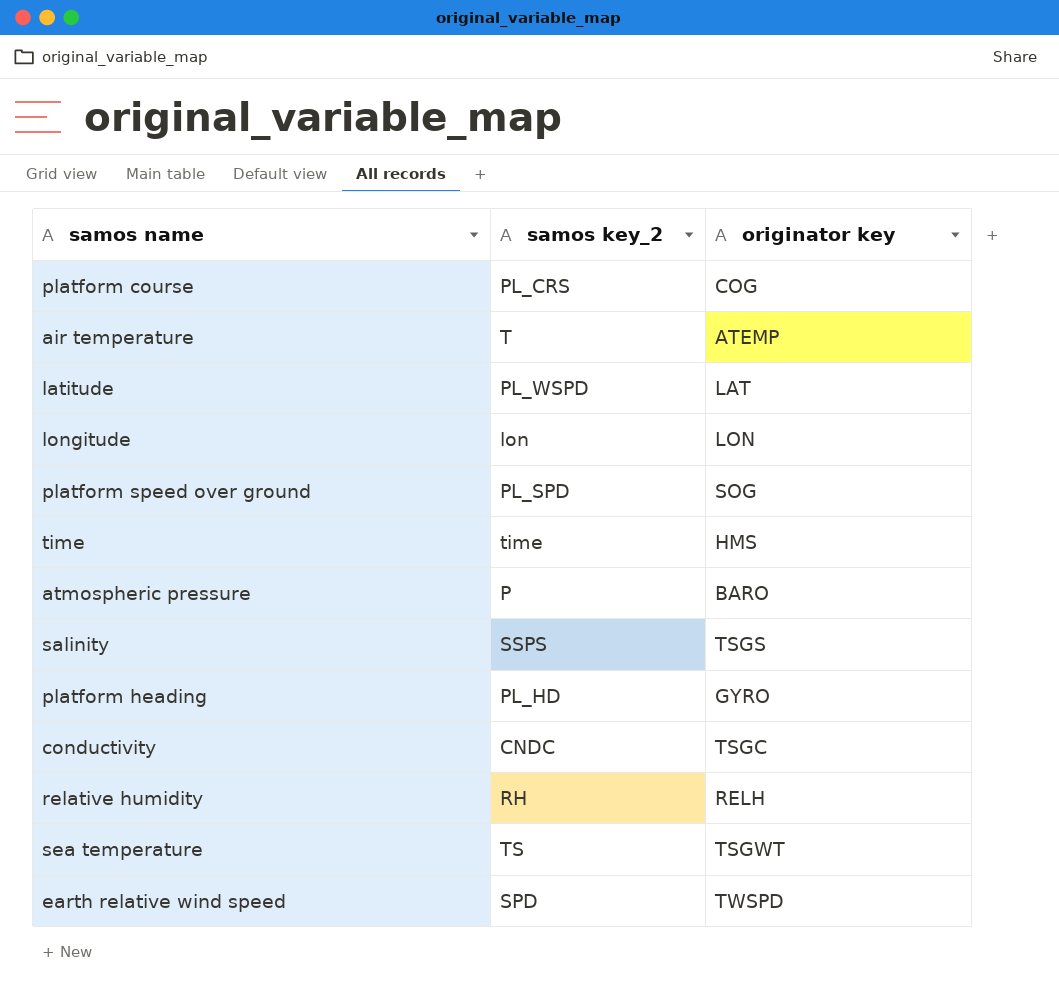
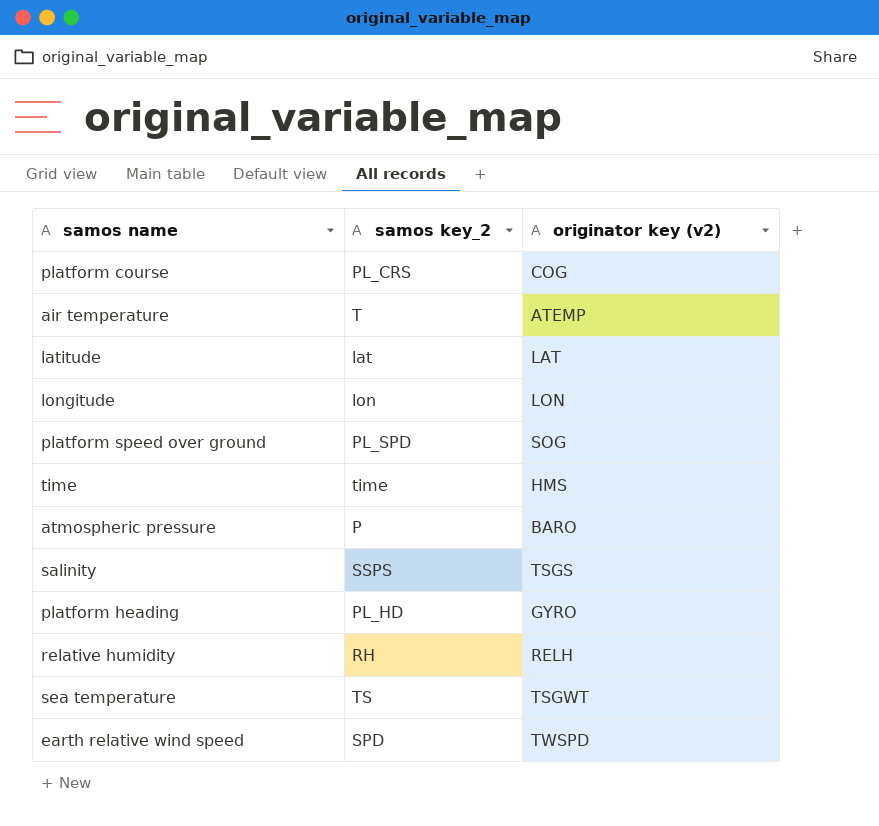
column name: originator key -> originator key (v2)
row conductivity: CNDC | TSGC -> none
latitude | samos key_2: PL_WSPD -> lat

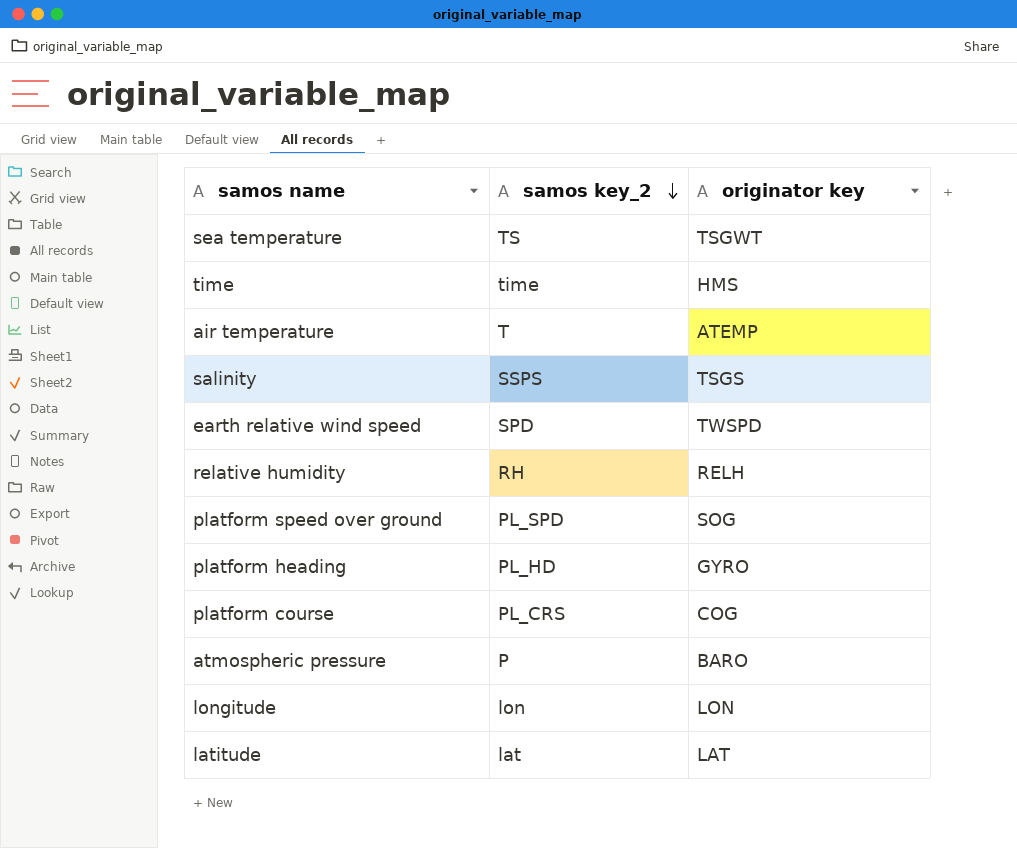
row order: none -> samos key_2 descending
column name: originator key (v2) -> originator key

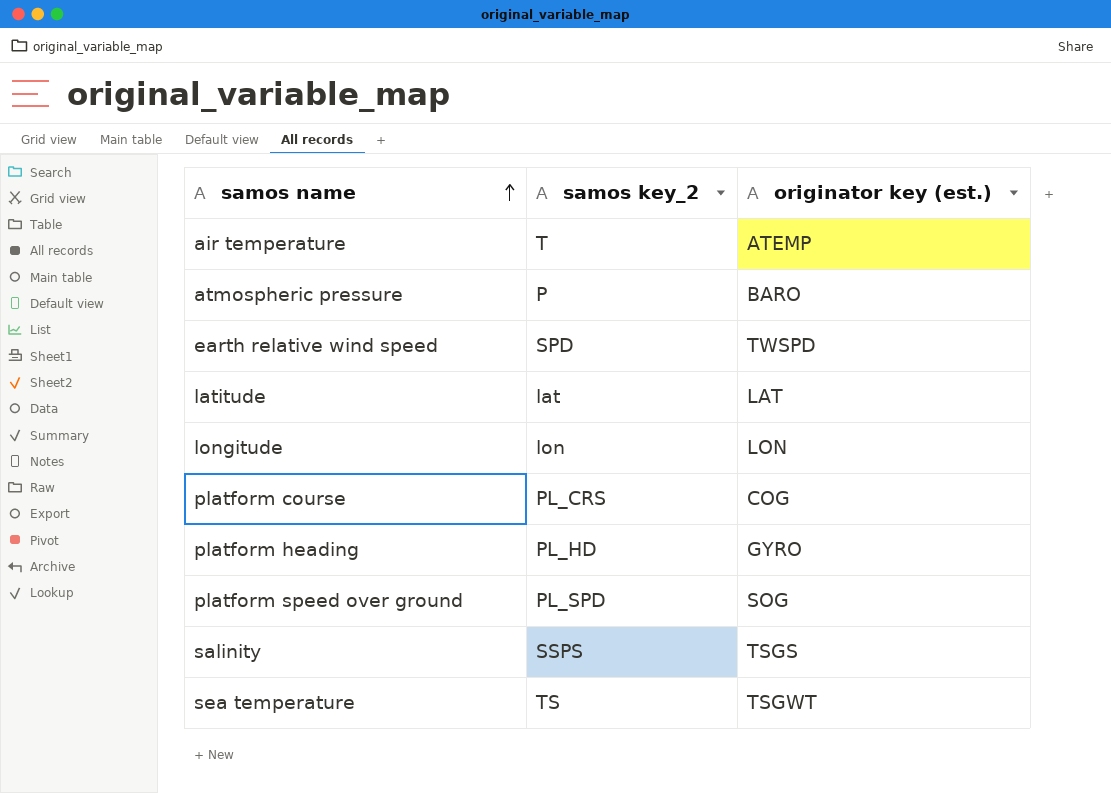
row order: samos key_2 descending -> samos name ascending
column name: originator key -> originator key (est.)
row time: time | HMS -> none
row relative humidity: RH | RELH -> none

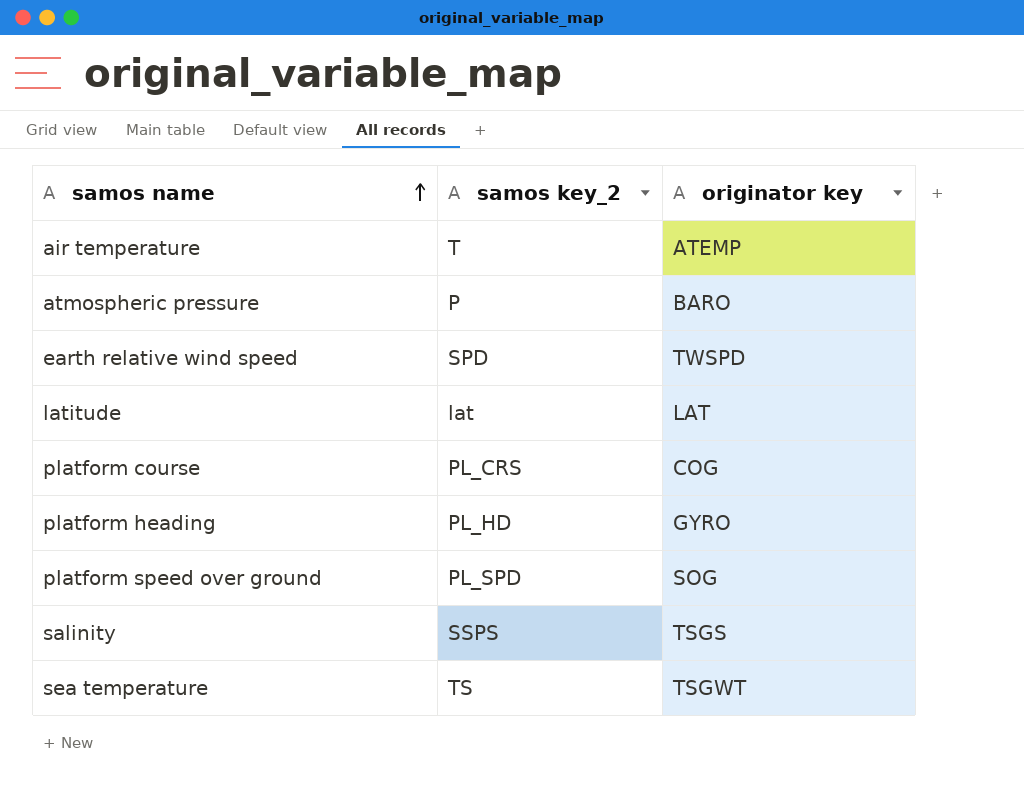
column name: originator key (est.) -> originator key
row longitude: lon | LON -> none

